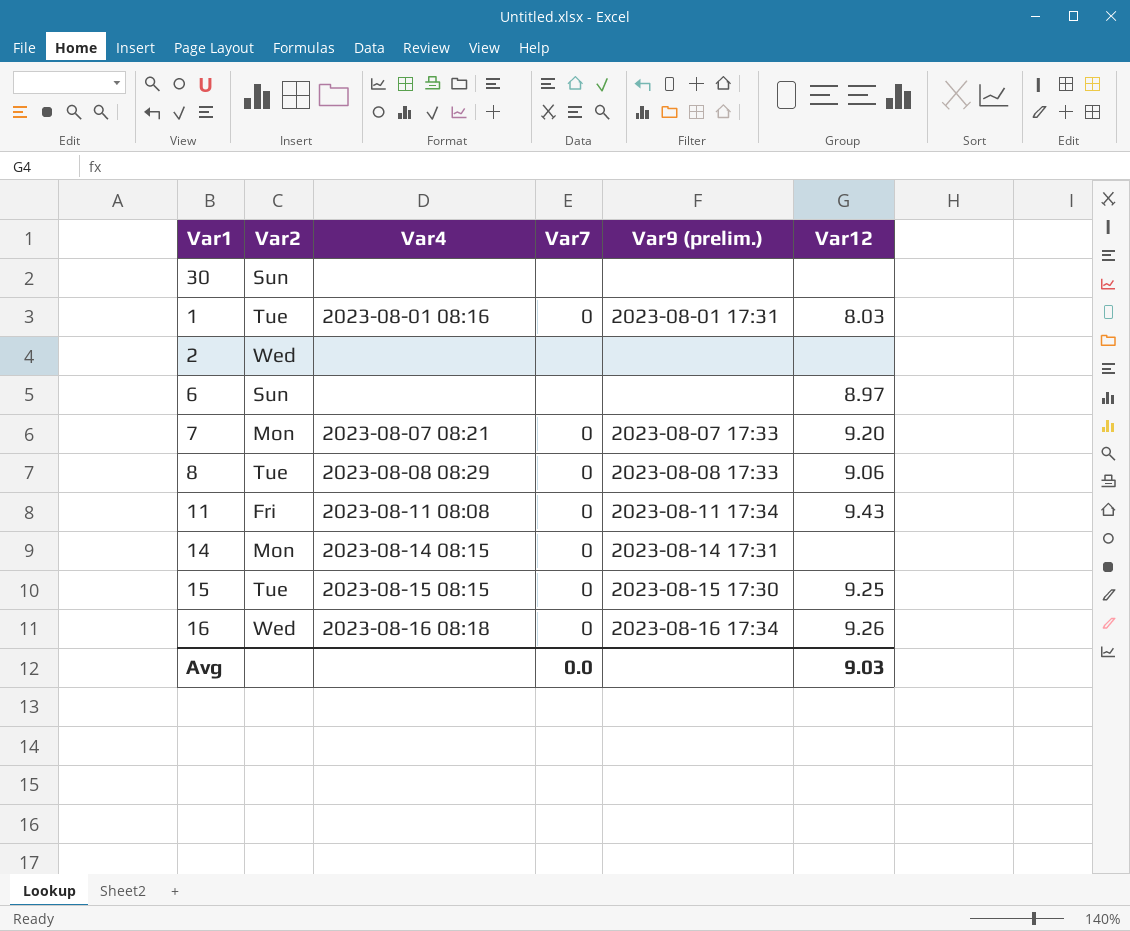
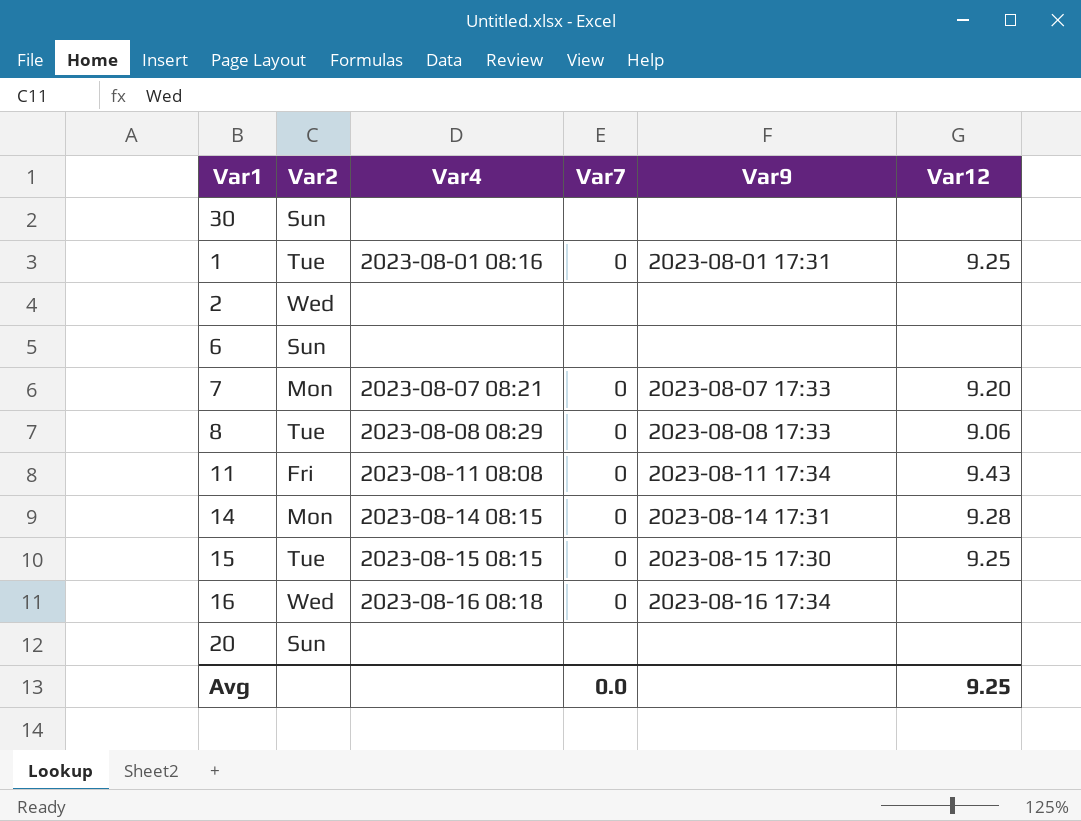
column name: Var9 (prelim.) -> Var9
1 | Var12: 8.03 -> 9.25
6 | Var12: 8.97 -> none
14 | Var12: none -> 9.28
16 | Var12: 9.26 -> none
row 20: none -> Sun | none | none | none | none
Avg | Var12: 9.03 -> 9.25

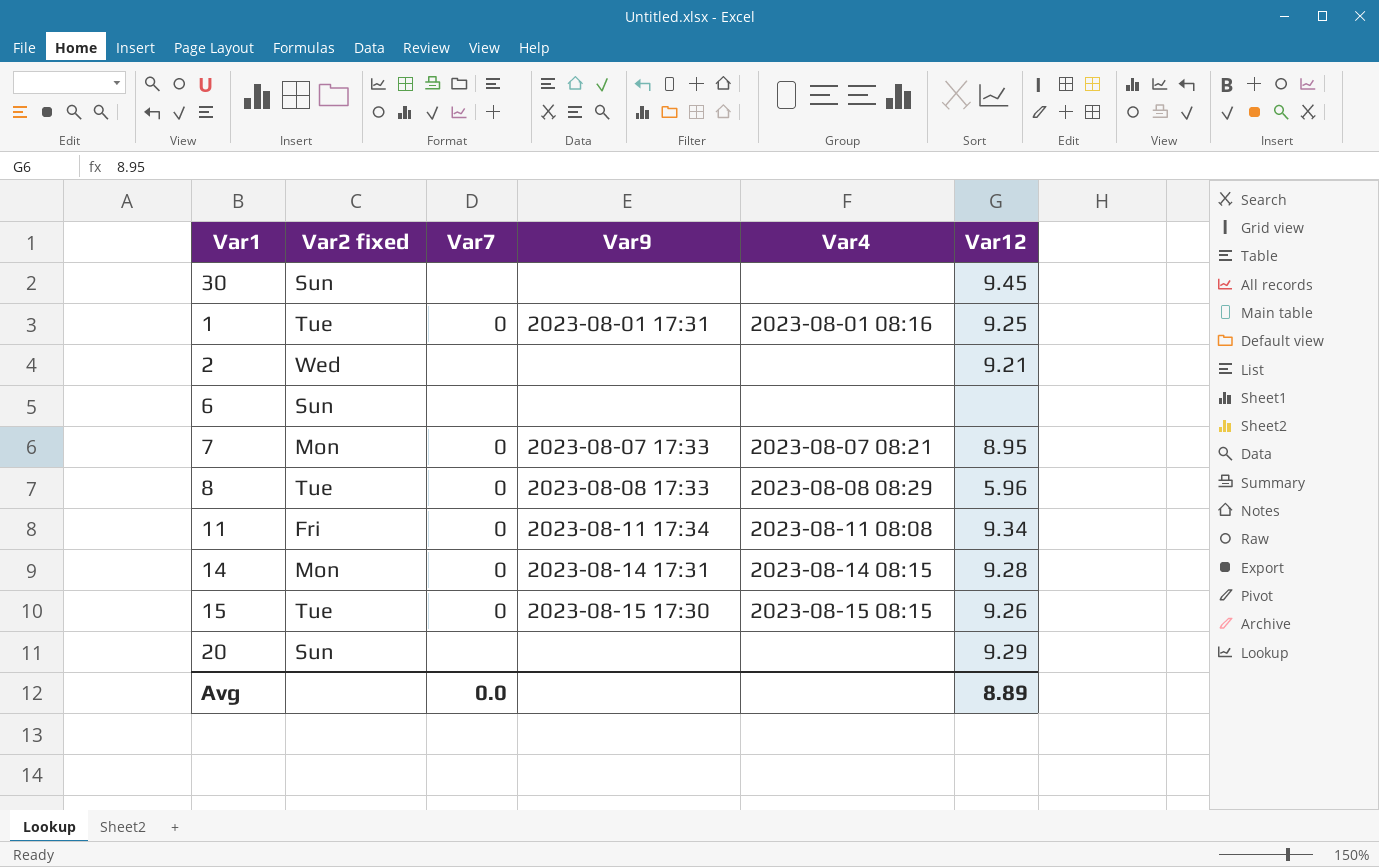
column name: Var2 -> Var2 fixed
column Var4 | position: 3 -> 5
row 16: Wed | 2023-08-16 08:18 | 0 | 2023-08-16 17:34 | none -> none
30 | Var12: none -> 9.45
2 | Var12: none -> 9.21
7 | Var12: 9.20 -> 8.95
8 | Var12: 9.06 -> 5.96
11 | Var12: 9.43 -> 9.34
15 | Var12: 9.25 -> 9.26
20 | Var12: none -> 9.29
Avg | Var12: 9.25 -> 8.89

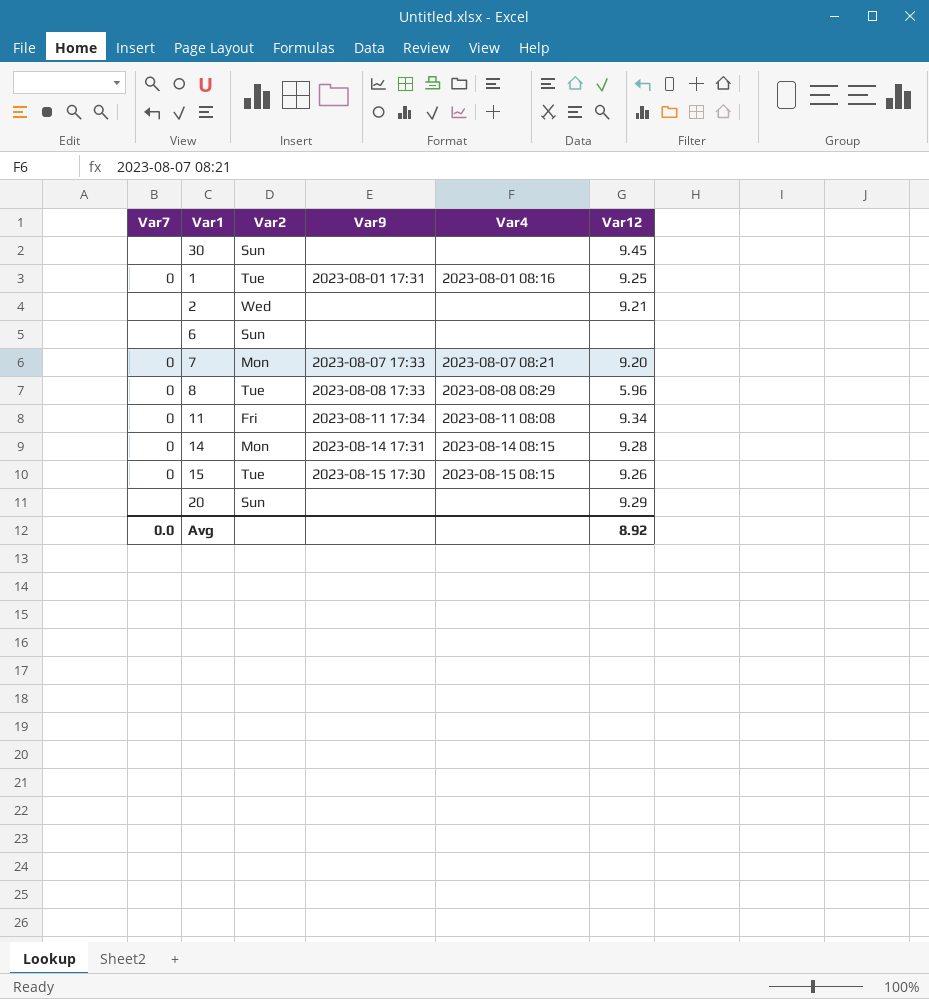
column Var7 | position: 3 -> 1
column name: Var2 fixed -> Var2
7 | Var12: 8.95 -> 9.20
Avg | Var12: 8.89 -> 8.92

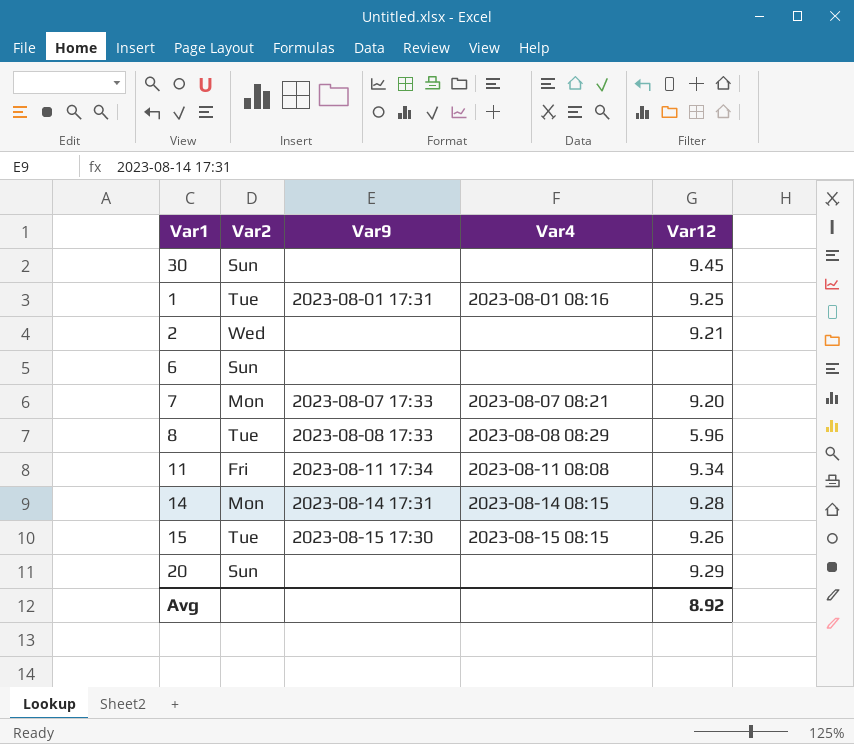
column Var7 | position: 1 -> none

